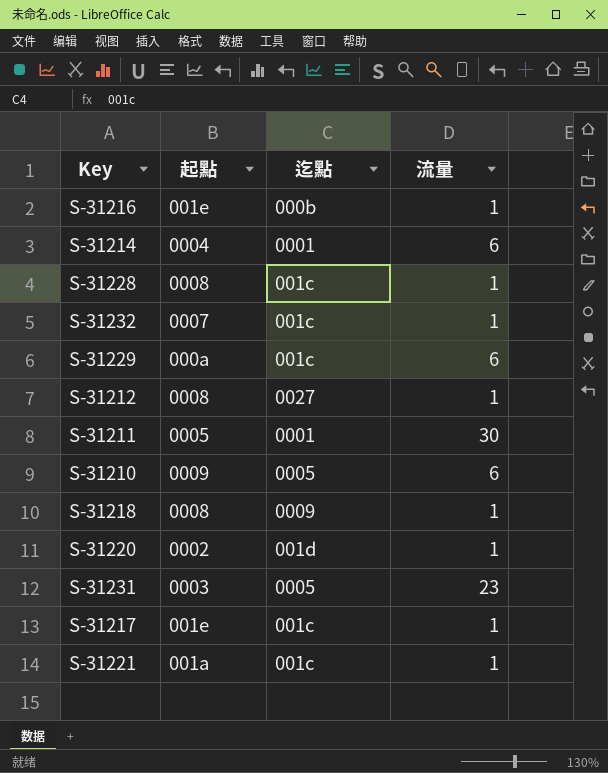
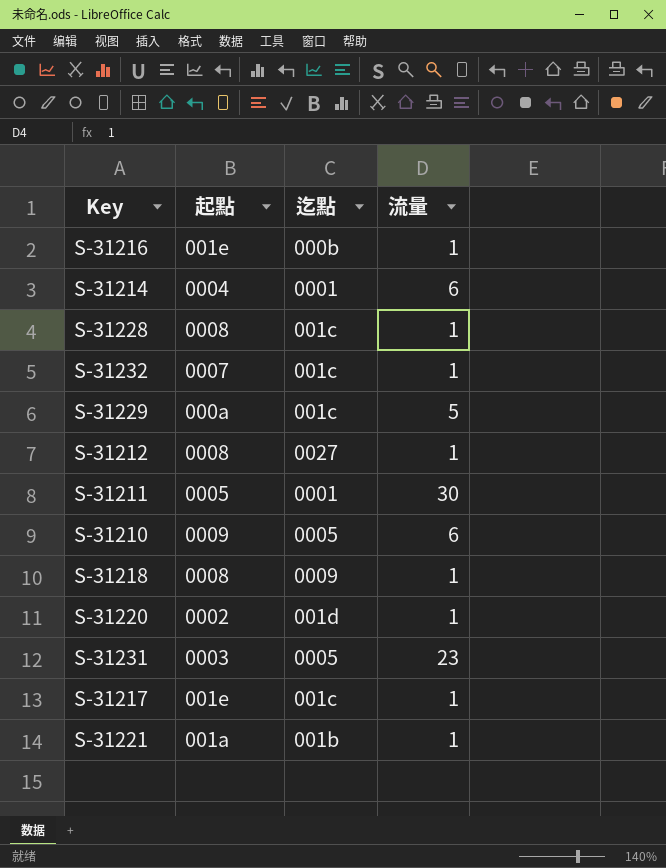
S-31229 | 流量: 6 -> 5
S-31221 | 迄點: 001c -> 001b

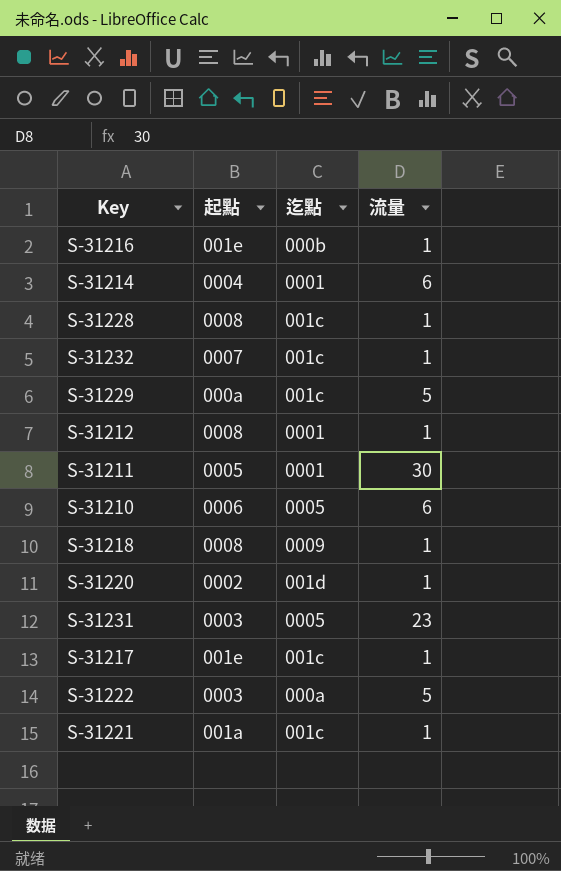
S-31212 | 迄點: 0027 -> 0001
S-31210 | 起點: 0009 -> 0006
row S-31222: none -> 0003 | 000a | 5
S-31221 | 迄點: 001b -> 001c

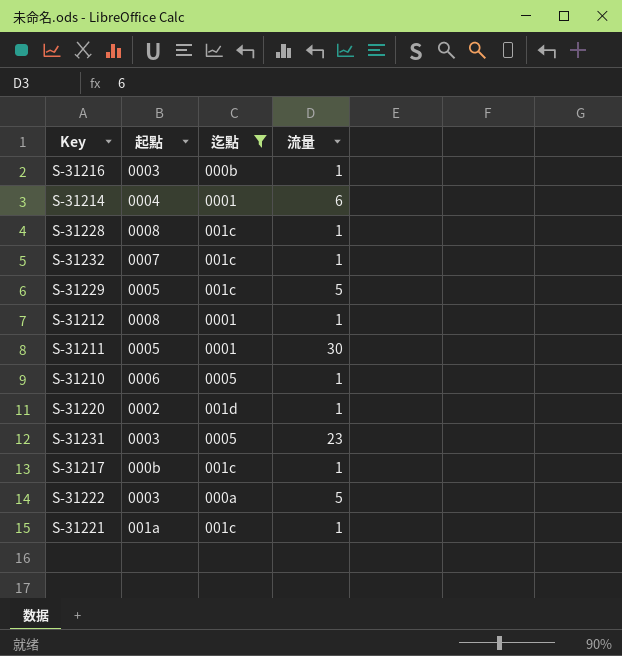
filter: none -> 迄點 != 0009
S-31216 | 起點: 001e -> 0003
S-31229 | 起點: 000a -> 0005
S-31210 | 流量: 6 -> 1
S-31217 | 起點: 001e -> 000b

